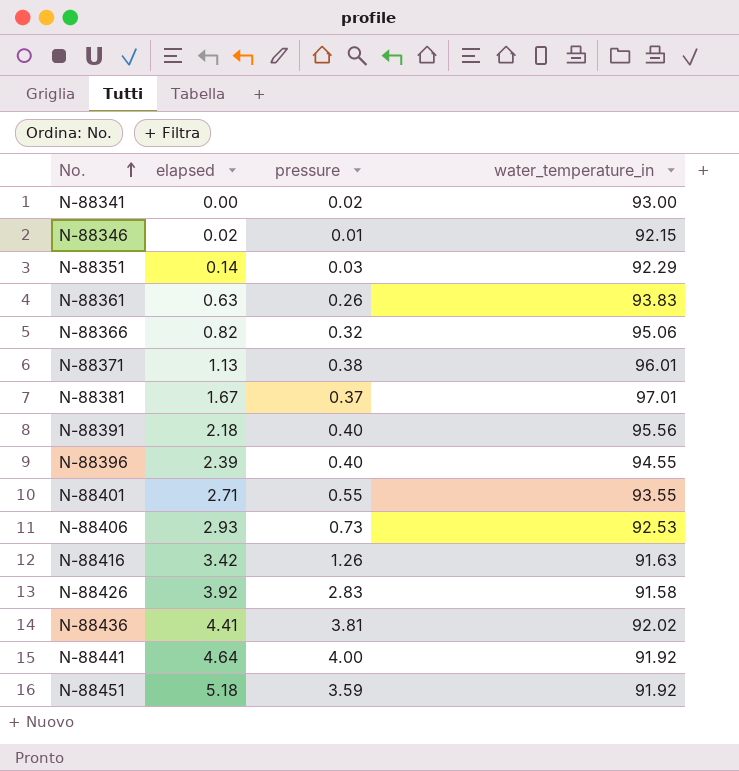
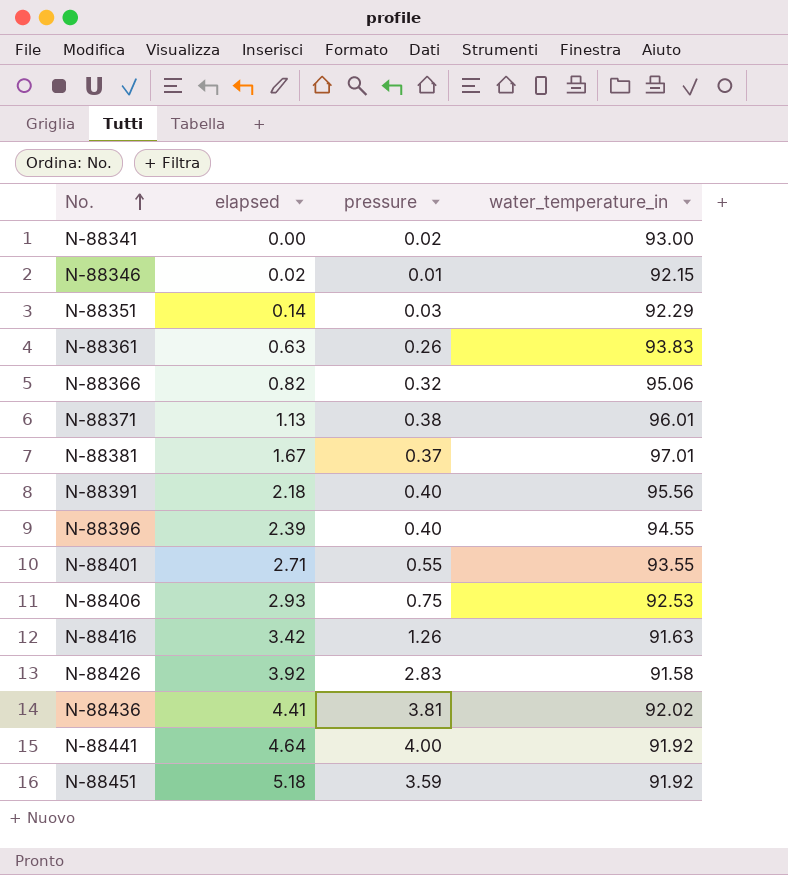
N-88406 | pressure: 0.73 -> 0.75

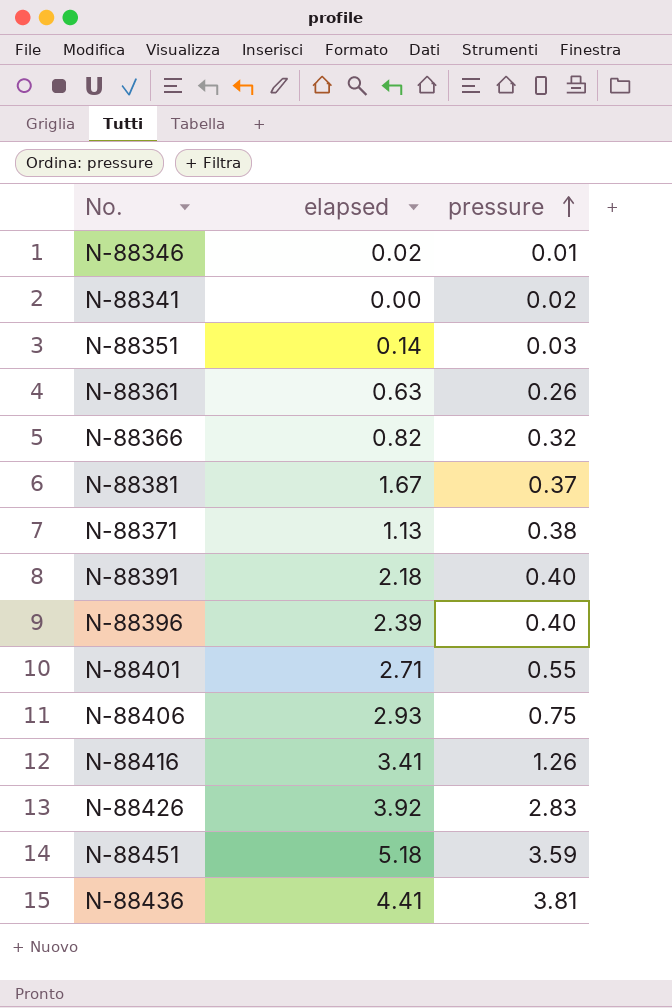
row order: No. ascending -> pressure ascending
column water_temperature_in | position: 4 -> none
row N-88441: 4.64 | 4.00 | 91.92 -> none
N-88416 | elapsed: 3.42 -> 3.41

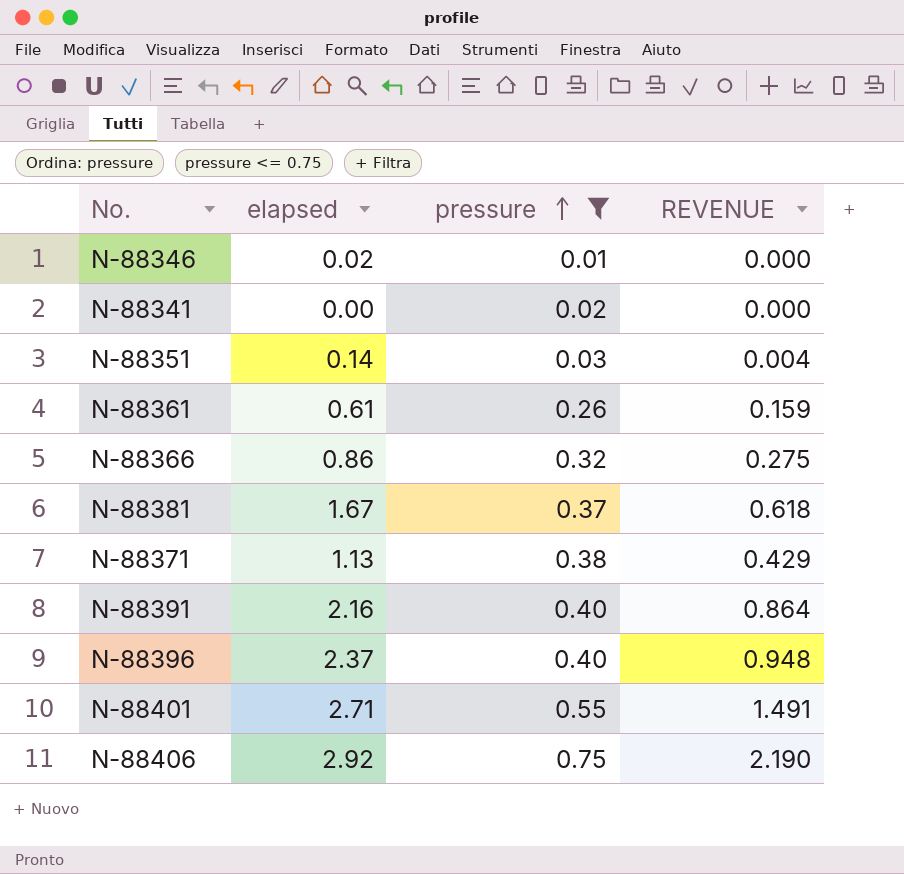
filter: none -> pressure <= 0.75
column REVENUE | formula: none -> [elapsed] * [pressure]
N-88361 | elapsed: 0.63 -> 0.61
N-88366 | elapsed: 0.82 -> 0.86
N-88391 | elapsed: 2.18 -> 2.16
N-88396 | elapsed: 2.39 -> 2.37
N-88406 | elapsed: 2.93 -> 2.92

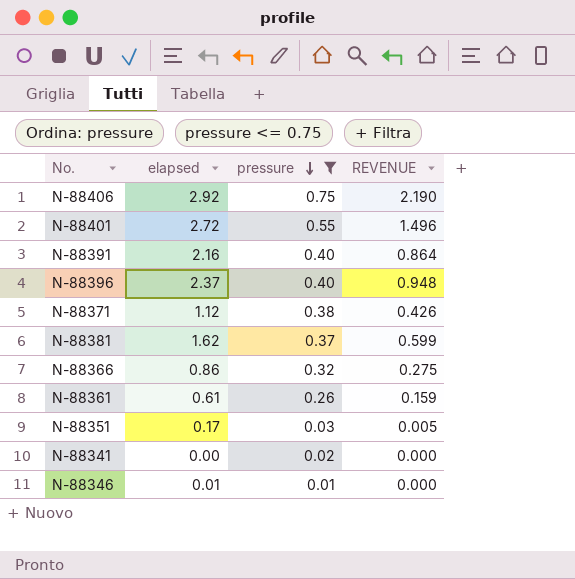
row order: pressure ascending -> pressure descending
N-88401 | elapsed: 2.71 -> 2.72
N-88401 | REVENUE: 1.491 -> 1.496
N-88371 | elapsed: 1.13 -> 1.12
N-88371 | REVENUE: 0.429 -> 0.426
N-88381 | elapsed: 1.67 -> 1.62
N-88381 | REVENUE: 0.618 -> 0.599
N-88351 | elapsed: 0.14 -> 0.17
N-88351 | REVENUE: 0.004 -> 0.005
N-88346 | elapsed: 0.02 -> 0.01

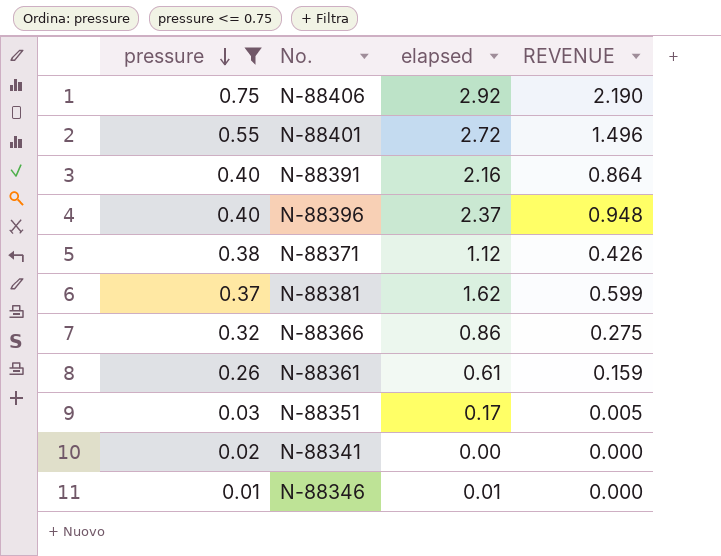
column pressure | position: 3 -> 1

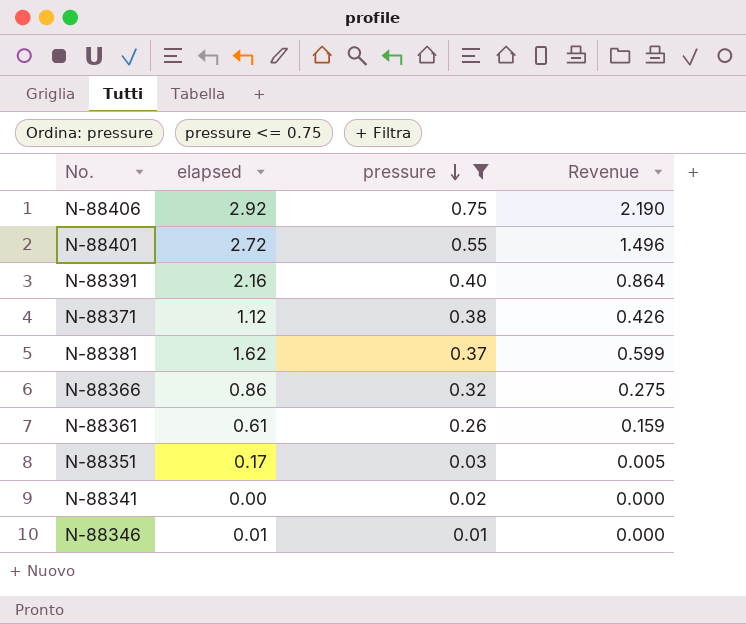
column pressure | position: 1 -> 3
column name: REVENUE -> Revenue
row N-88396: 0.40 | 2.37 | 0.948 -> none

